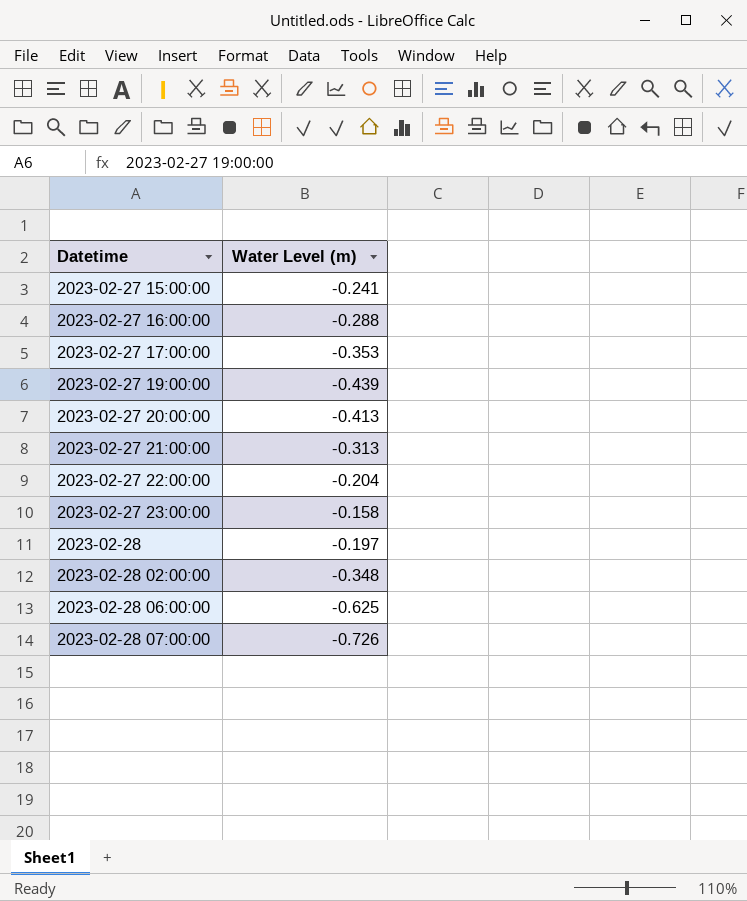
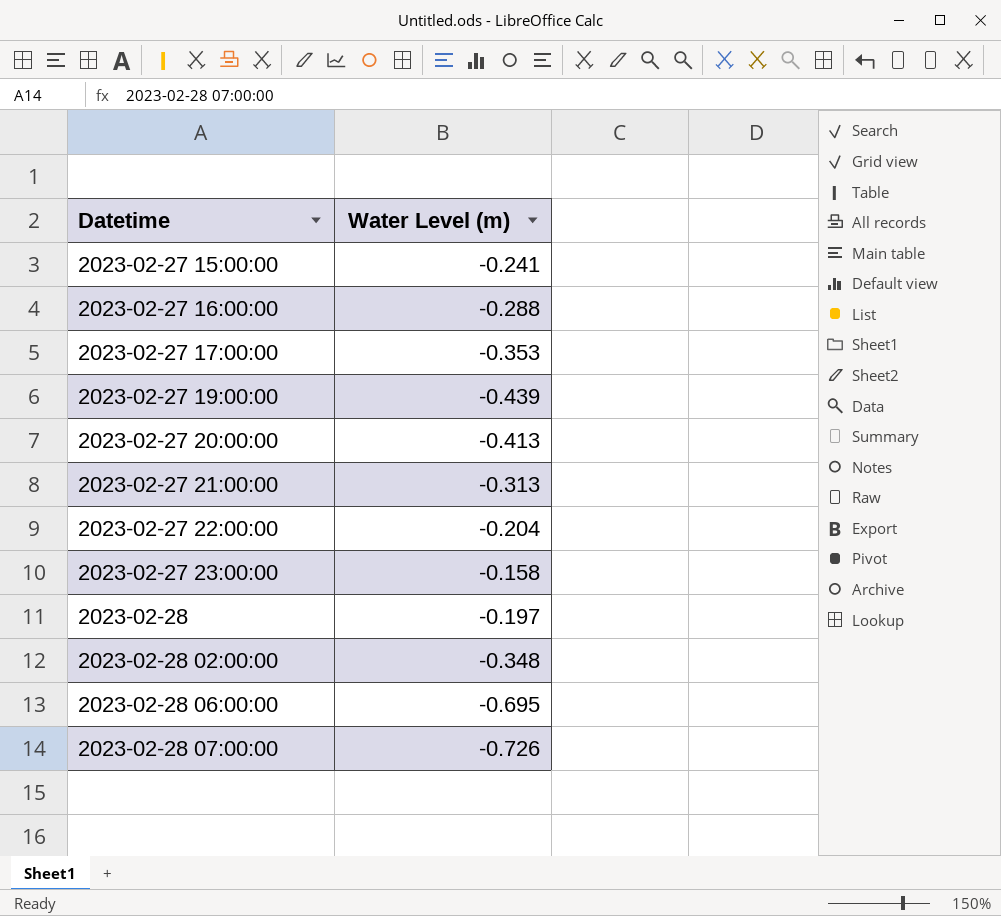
2023-02-28 06:00:00 | Water Level (m): -0.625 -> -0.695

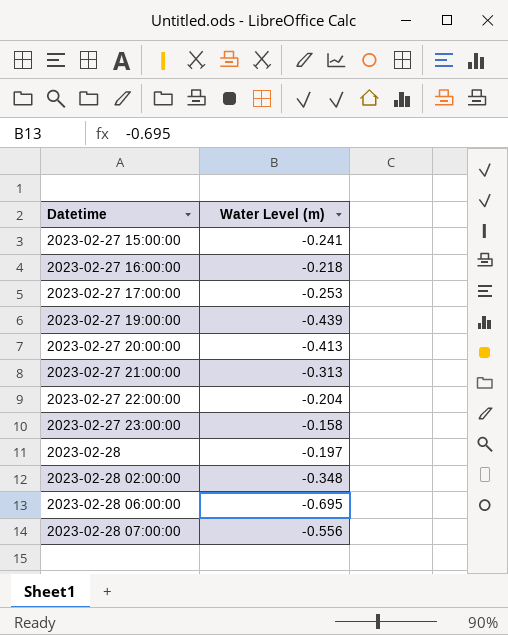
2023-02-27 16:00:00 | Water Level (m): -0.288 -> -0.218
2023-02-27 17:00:00 | Water Level (m): -0.353 -> -0.253
2023-02-28 07:00:00 | Water Level (m): -0.726 -> -0.556

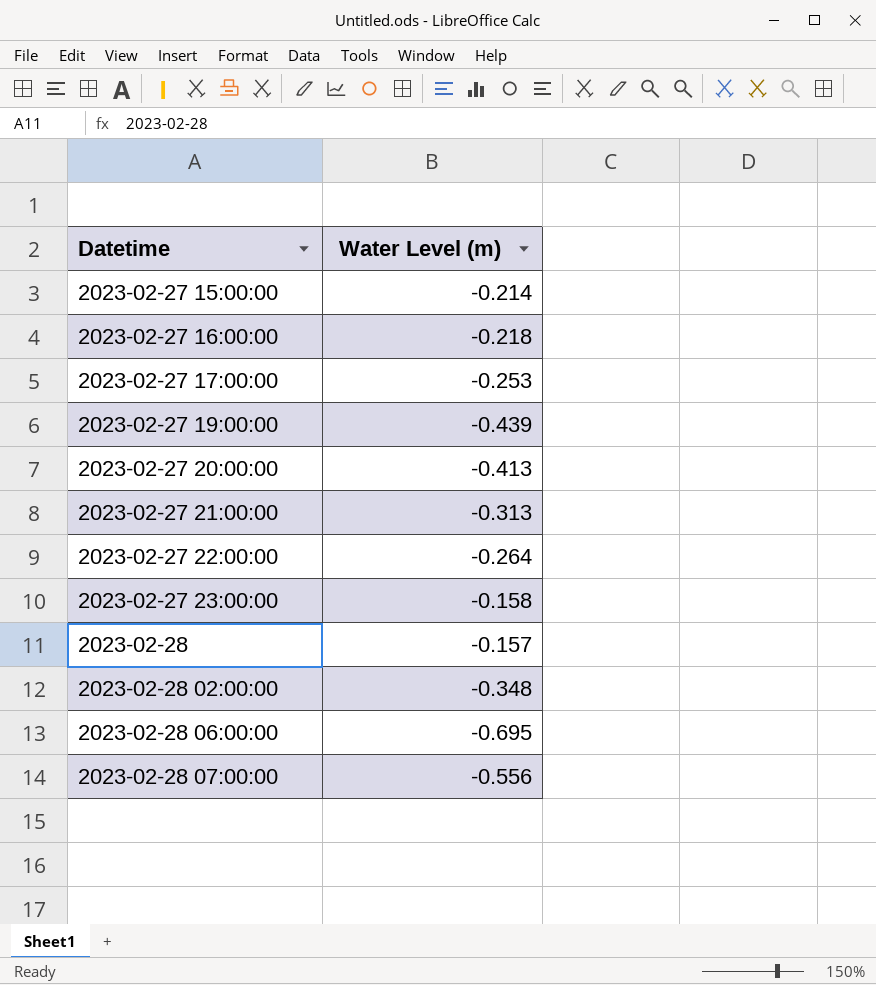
2023-02-27 15:00:00 | Water Level (m): -0.241 -> -0.214
2023-02-27 22:00:00 | Water Level (m): -0.204 -> -0.264
2023-02-28 | Water Level (m): -0.197 -> -0.157

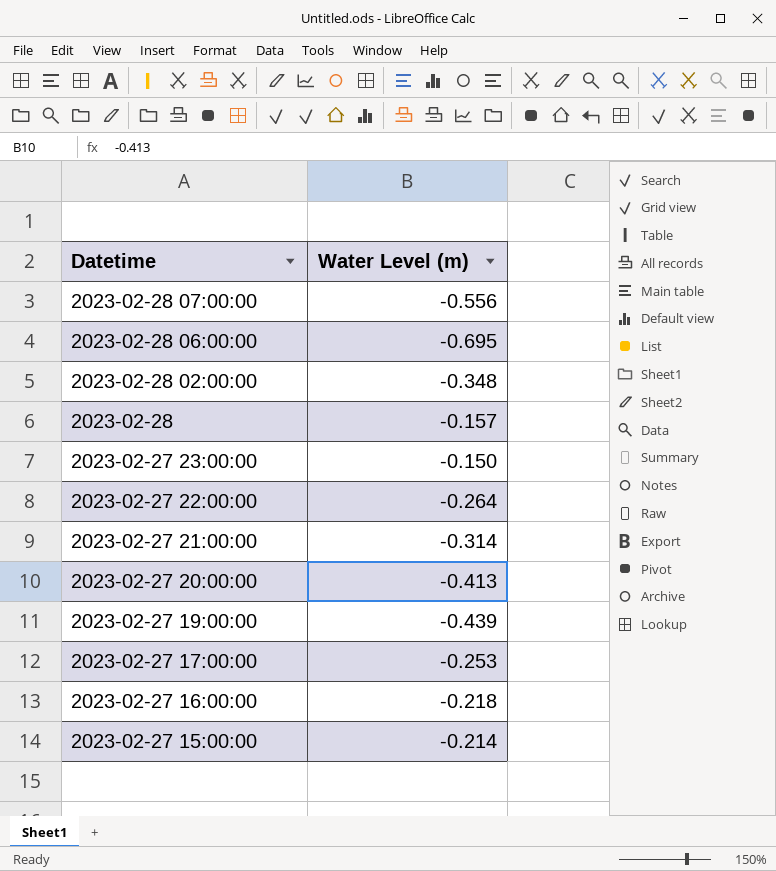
row order: Datetime ascending -> Datetime descending
2023-02-27 23:00:00 | Water Level (m): -0.158 -> -0.150
2023-02-27 21:00:00 | Water Level (m): -0.313 -> -0.314

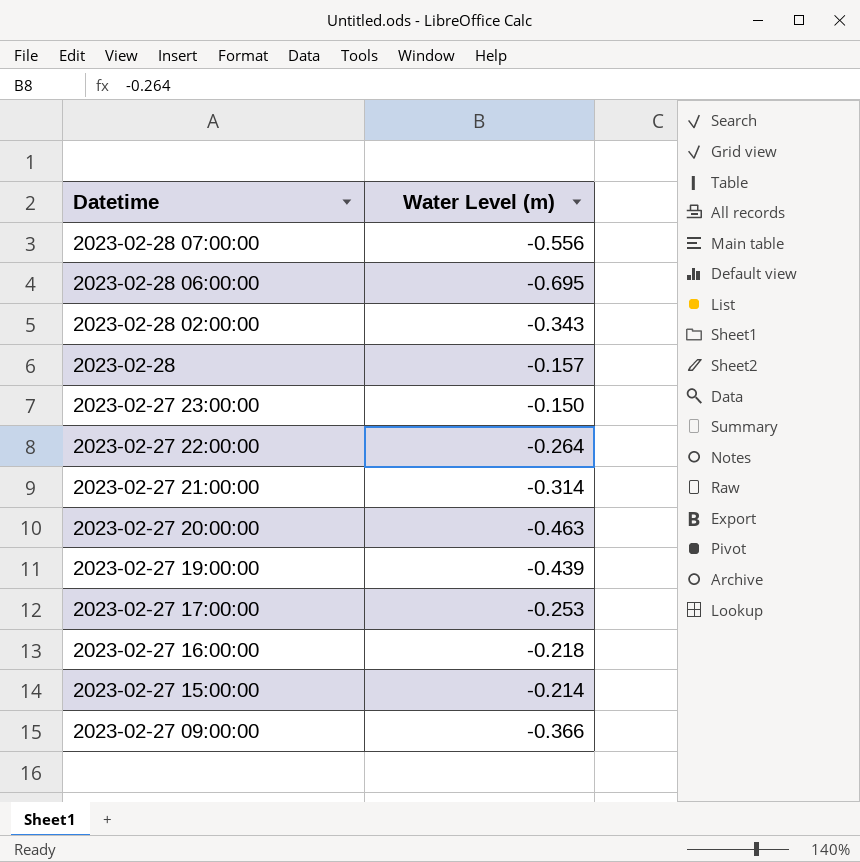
2023-02-28 02:00:00 | Water Level (m): -0.348 -> -0.343
2023-02-27 20:00:00 | Water Level (m): -0.413 -> -0.463
row 2023-02-27 09:00:00: none -> -0.366

